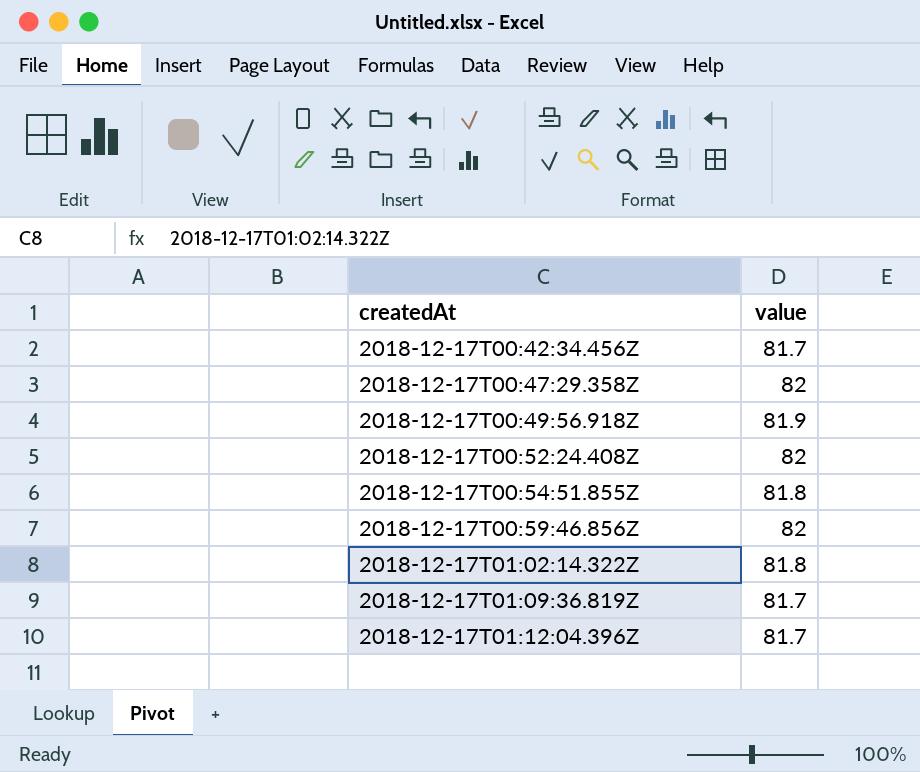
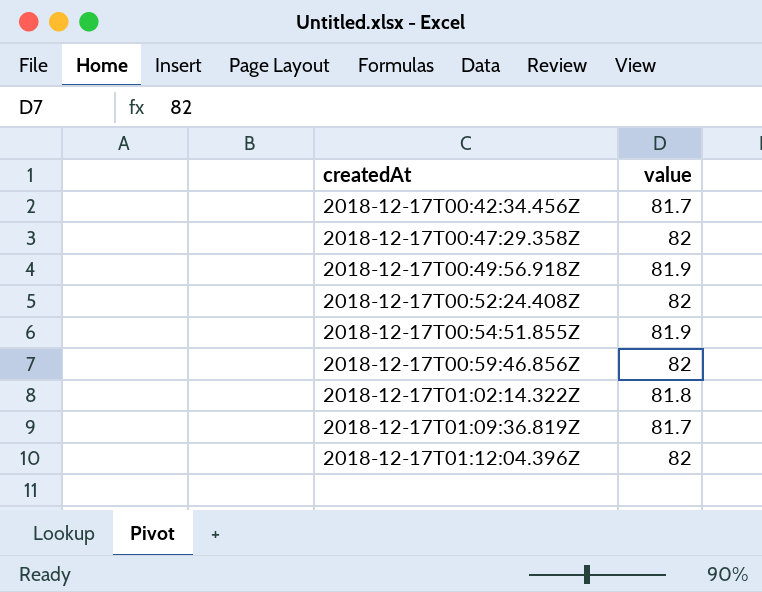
2018-12-17T00:54:51.855Z | value: 81.8 -> 81.9
2018-12-17T01:12:04.396Z | value: 81.7 -> 82

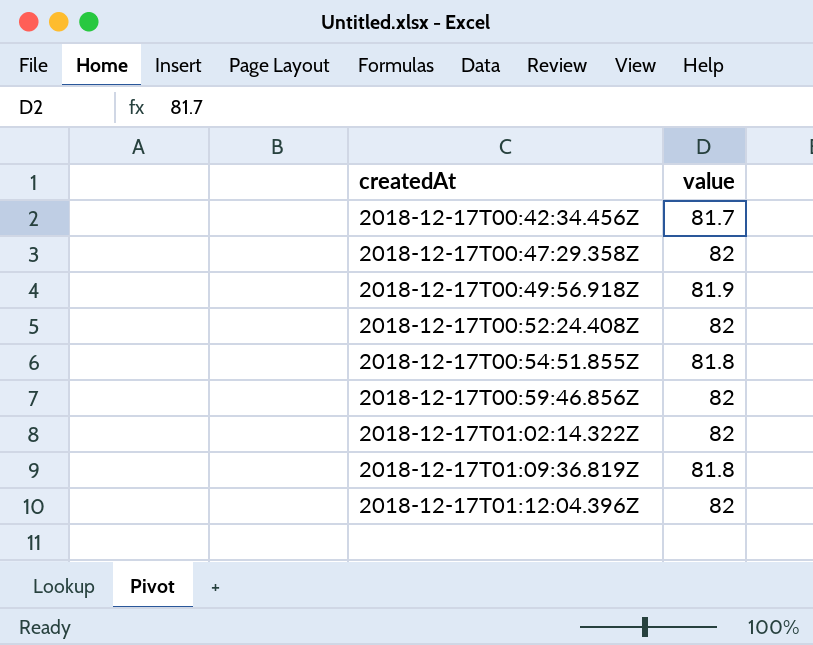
2018-12-17T00:54:51.855Z | value: 81.9 -> 81.8
2018-12-17T01:02:14.322Z | value: 81.8 -> 82
2018-12-17T01:09:36.819Z | value: 81.7 -> 81.8

